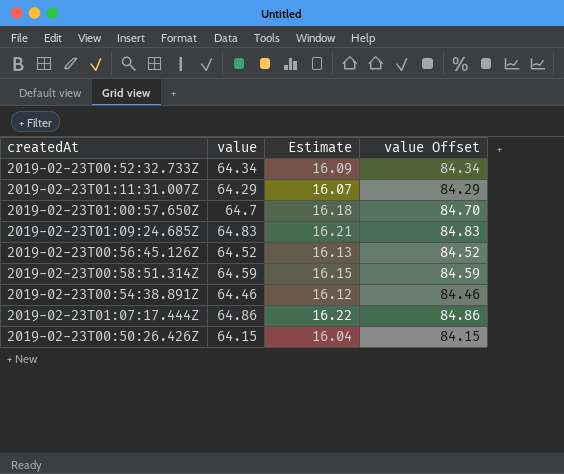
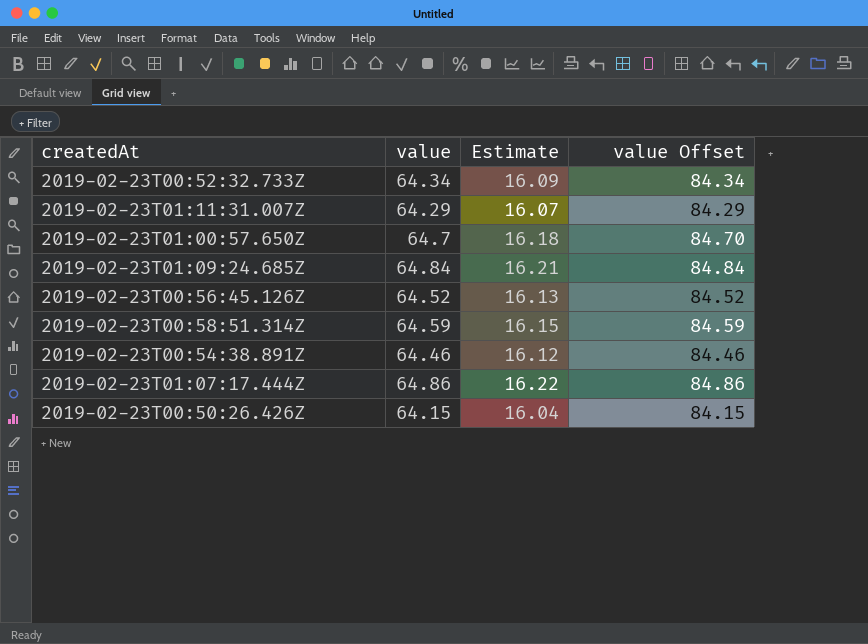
2019-02-23T01:09:24.685Z | value: 64.83 -> 64.84
2019-02-23T01:09:24.685Z | value Offset: 84.83 -> 84.84

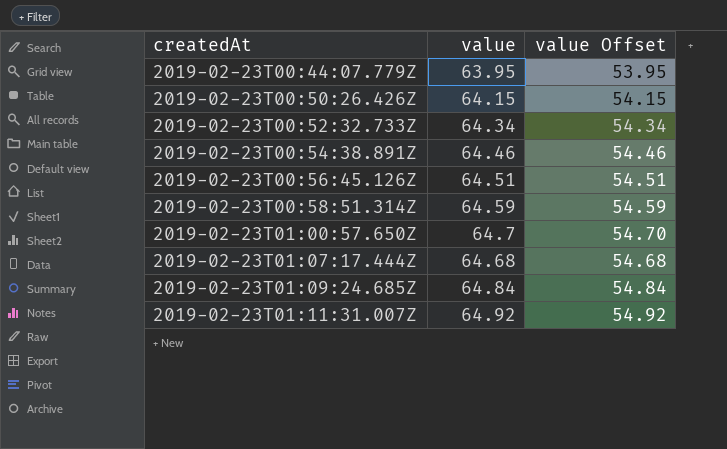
row order: none -> createdAt ascending
column Estimate | formula: [value] * 0.25 -> none
column value Offset | formula: [value] + 20 -> [value] - 10
row 2019-02-23T00:44:07.779Z: none -> 63.95 | 53.95
2019-02-23T00:56:45.126Z | value: 64.52 -> 64.51
2019-02-23T01:07:17.444Z | value: 64.86 -> 64.68
2019-02-23T01:11:31.007Z | value: 64.29 -> 64.92

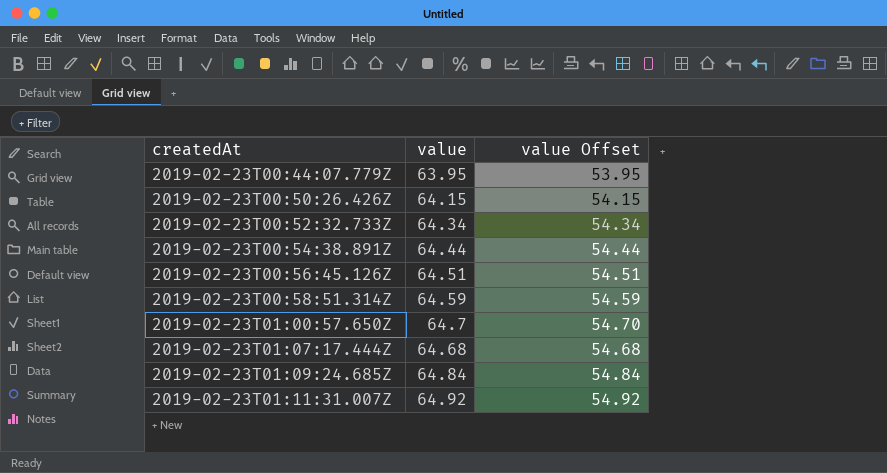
2019-02-23T00:54:38.891Z | value: 64.46 -> 64.44
2019-02-23T00:54:38.891Z | value Offset: 54.46 -> 54.44

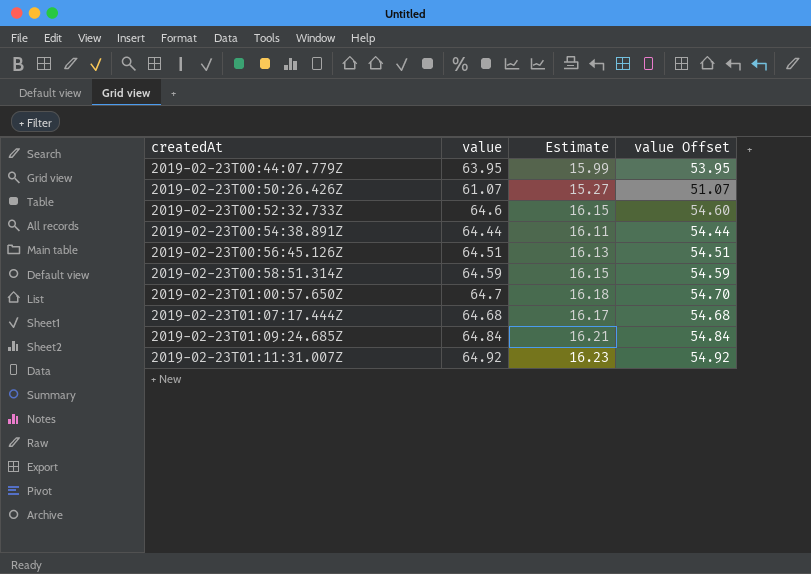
column Estimate | formula: none -> [value] * 0.25
2019-02-23T00:50:26.426Z | value: 64.15 -> 61.07
2019-02-23T00:50:26.426Z | value Offset: 54.15 -> 51.07
2019-02-23T00:52:32.733Z | value: 64.34 -> 64.6
2019-02-23T00:52:32.733Z | value Offset: 54.34 -> 54.60

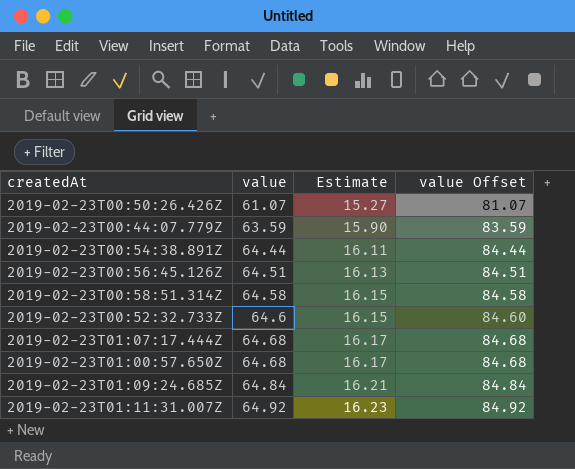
row order: createdAt ascending -> value ascending
column value Offset | formula: [value] - 10 -> [value] + 20
2019-02-23T00:44:07.779Z | value: 63.95 -> 63.59
2019-02-23T00:44:07.779Z | Estimate: 15.99 -> 15.90
2019-02-23T00:58:51.314Z | value: 64.59 -> 64.58
2019-02-23T01:00:57.650Z | value: 64.7 -> 64.68
2019-02-23T01:00:57.650Z | Estimate: 16.18 -> 16.17

